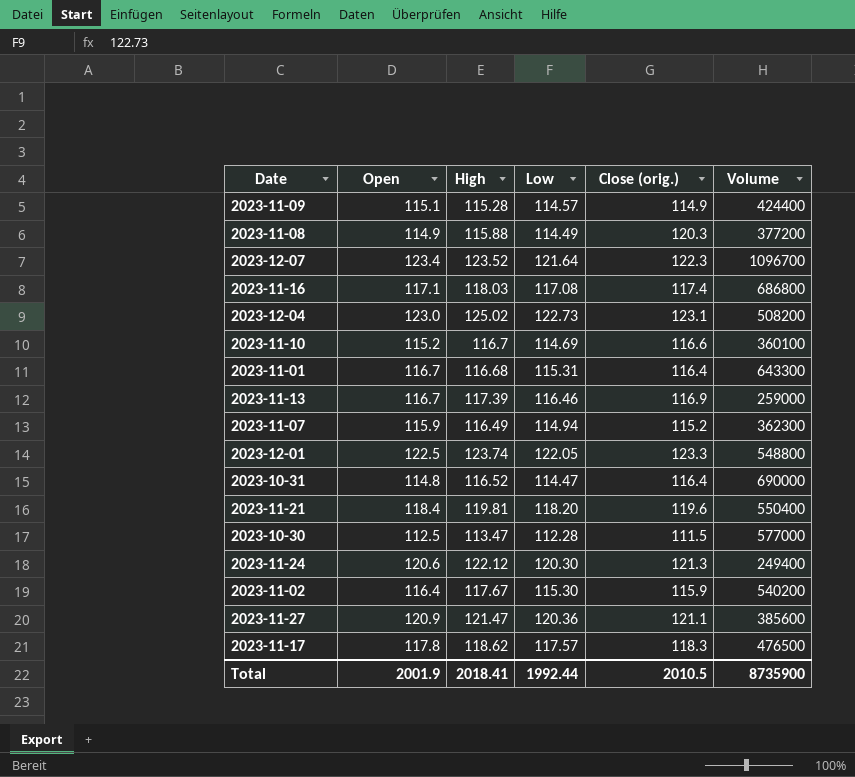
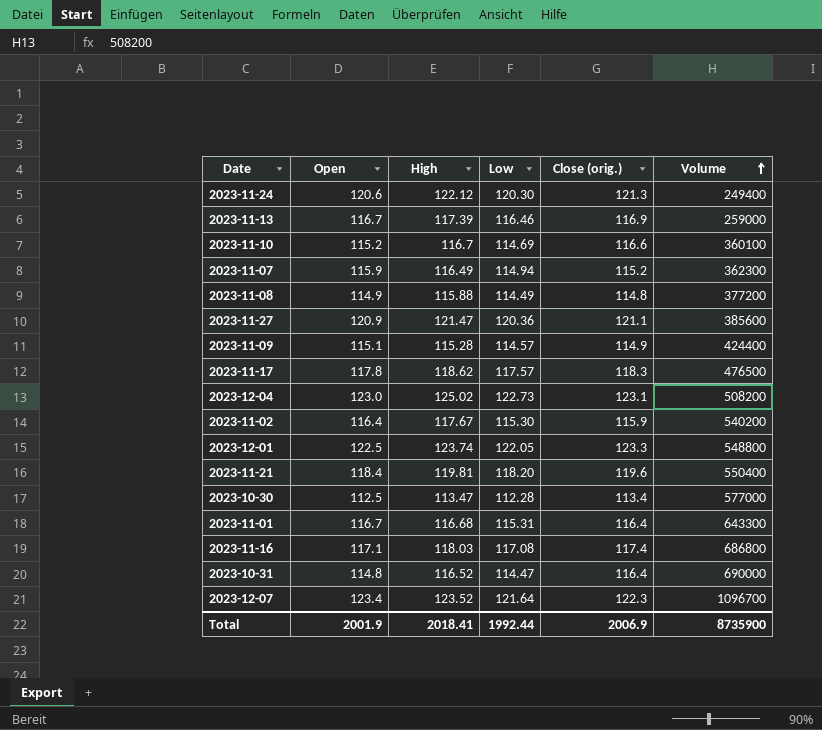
row order: none -> Volume ascending
2023-11-08 | Close (orig.): 120.3 -> 114.8
2023-10-30 | Close (orig.): 111.5 -> 113.4
Total | Close (orig.): 2010.5 -> 2006.9

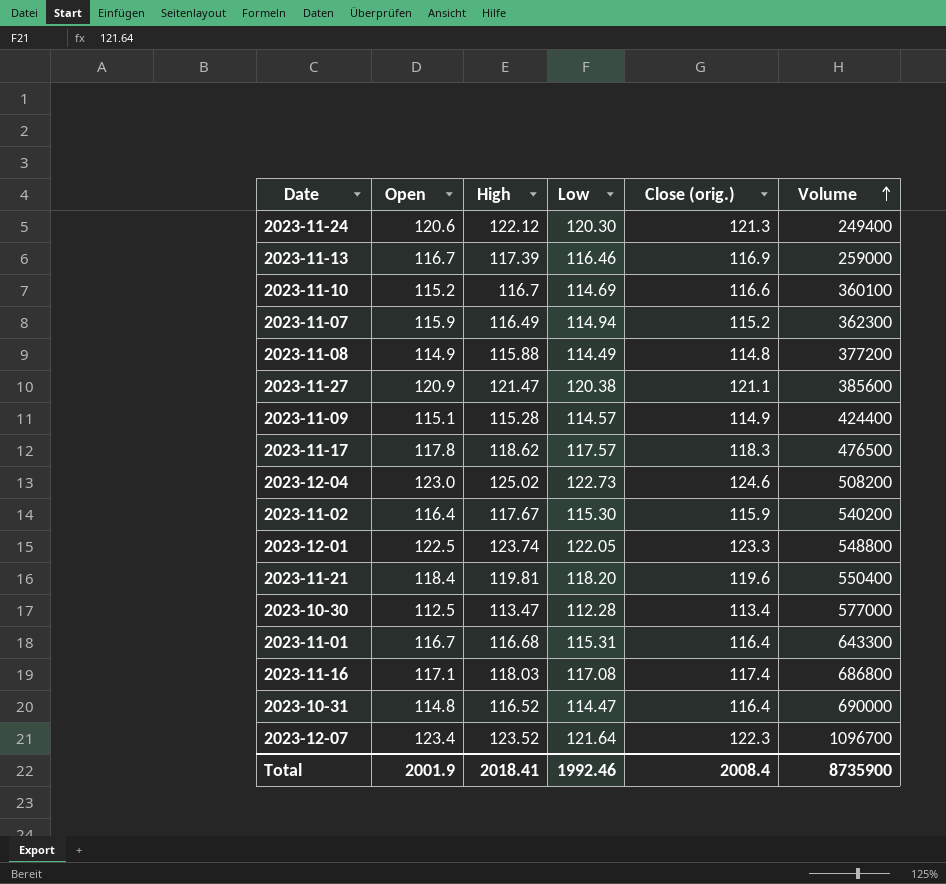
2023-11-27 | Low: 120.36 -> 120.38
2023-12-04 | Close (orig.): 123.1 -> 124.6
Total | Low: 1992.44 -> 1992.46
Total | Close (orig.): 2006.9 -> 2008.4

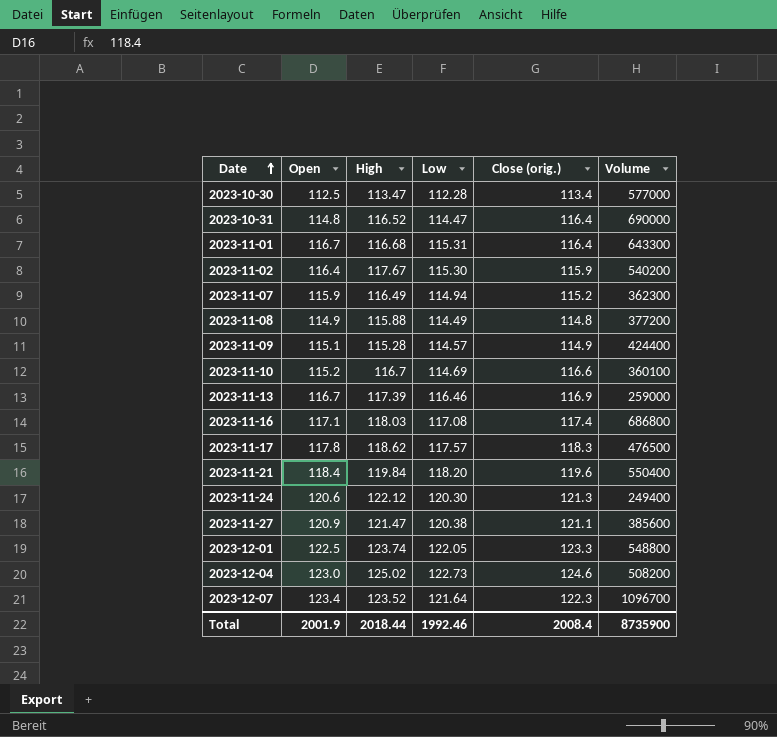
row order: Volume ascending -> Date ascending
2023-11-21 | High: 119.81 -> 119.84
Total | High: 2018.41 -> 2018.44

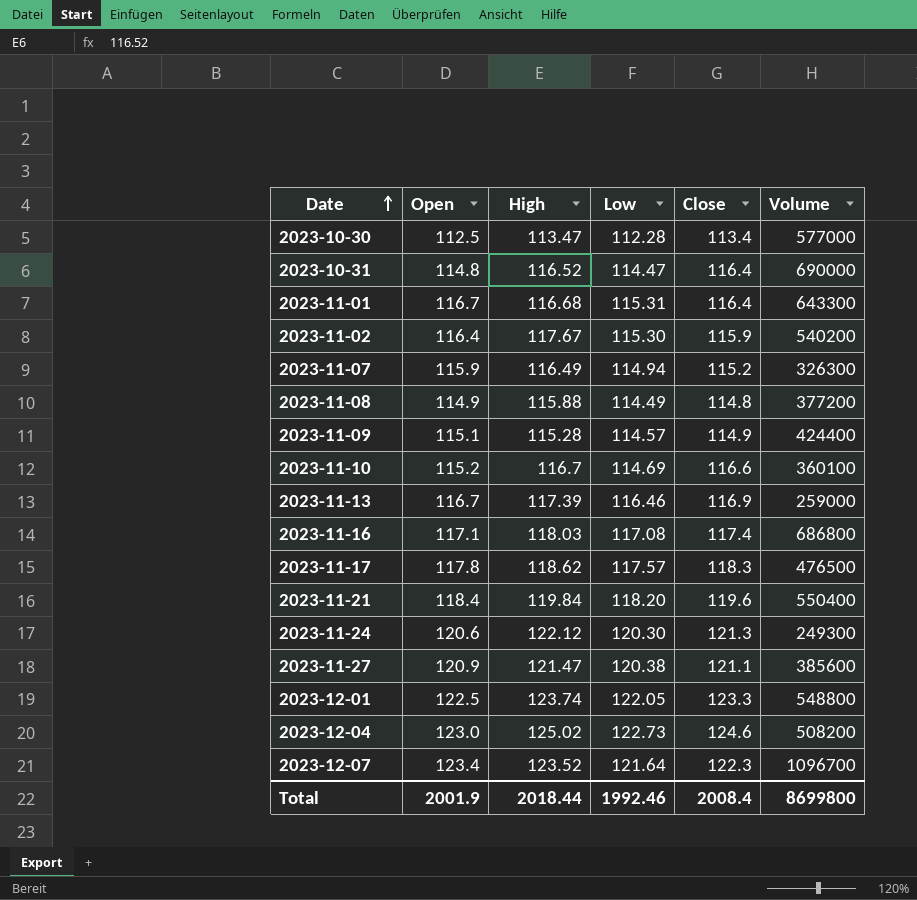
column name: Close (orig.) -> Close
2023-11-07 | Volume: 362300 -> 326300
2023-11-24 | Volume: 249400 -> 249300
Total | Volume: 8735900 -> 8699800

